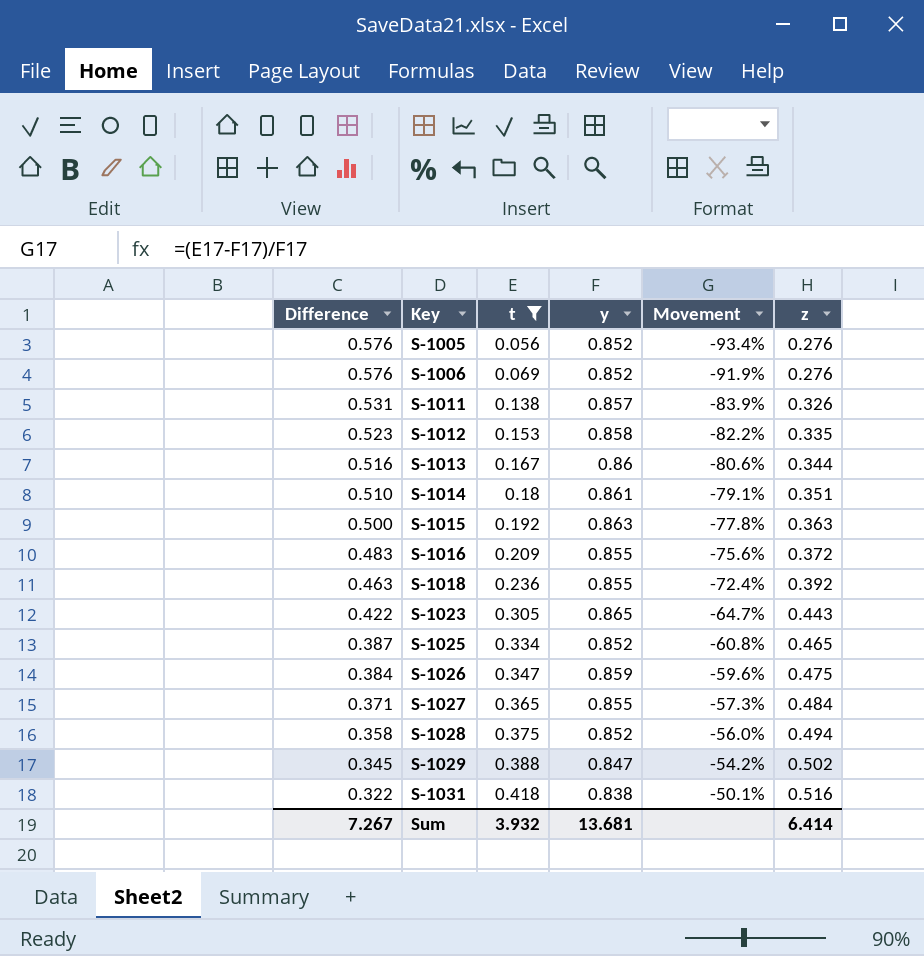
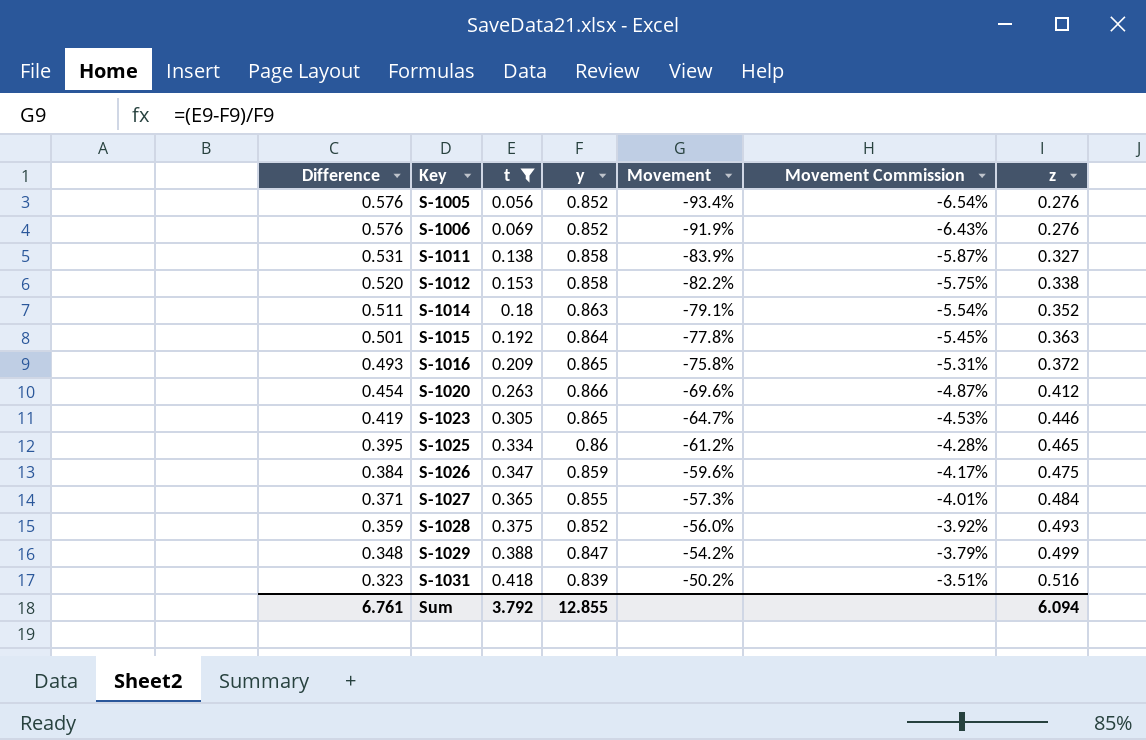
column Movement Commission | formula: none -> [Movement] * 0.07
row S-1013: 0.516 | 0.167 | 0.86 | -80.6% | 0.344 -> none
row S-1018: 0.463 | 0.236 | 0.855 | -72.4% | 0.392 -> none
S-1011 | y: 0.857 -> 0.858
S-1011 | z: 0.326 -> 0.327
S-1012 | Difference: 0.523 -> 0.520
S-1012 | z: 0.335 -> 0.338
S-1014 | Difference: 0.510 -> 0.511
S-1014 | y: 0.861 -> 0.863
S-1014 | z: 0.351 -> 0.352
S-1015 | Difference: 0.500 -> 0.501
S-1015 | y: 0.863 -> 0.864
S-1016 | Difference: 0.483 -> 0.493
S-1016 | y: 0.855 -> 0.865
S-1016 | Movement: -75.6% -> -75.8%
row S-1020: none -> 0.454 | 0.263 | 0.866 | -69.6% | -4.87% | 0.412
S-1023 | Difference: 0.422 -> 0.419
S-1023 | z: 0.443 -> 0.446
S-1025 | Difference: 0.387 -> 0.395
S-1025 | y: 0.852 -> 0.86
S-1025 | Movement: -60.8% -> -61.2%
S-1028 | Difference: 0.358 -> 0.359
S-1028 | z: 0.494 -> 0.493
S-1029 | Difference: 0.345 -> 0.348
S-1029 | z: 0.502 -> 0.499
S-1031 | Difference: 0.322 -> 0.323
S-1031 | y: 0.838 -> 0.839
S-1031 | Movement: -50.1% -> -50.2%
Sum | Difference: 7.267 -> 6.761
Sum | t: 3.932 -> 3.792
Sum | y: 13.681 -> 12.855
Sum | z: 6.414 -> 6.094

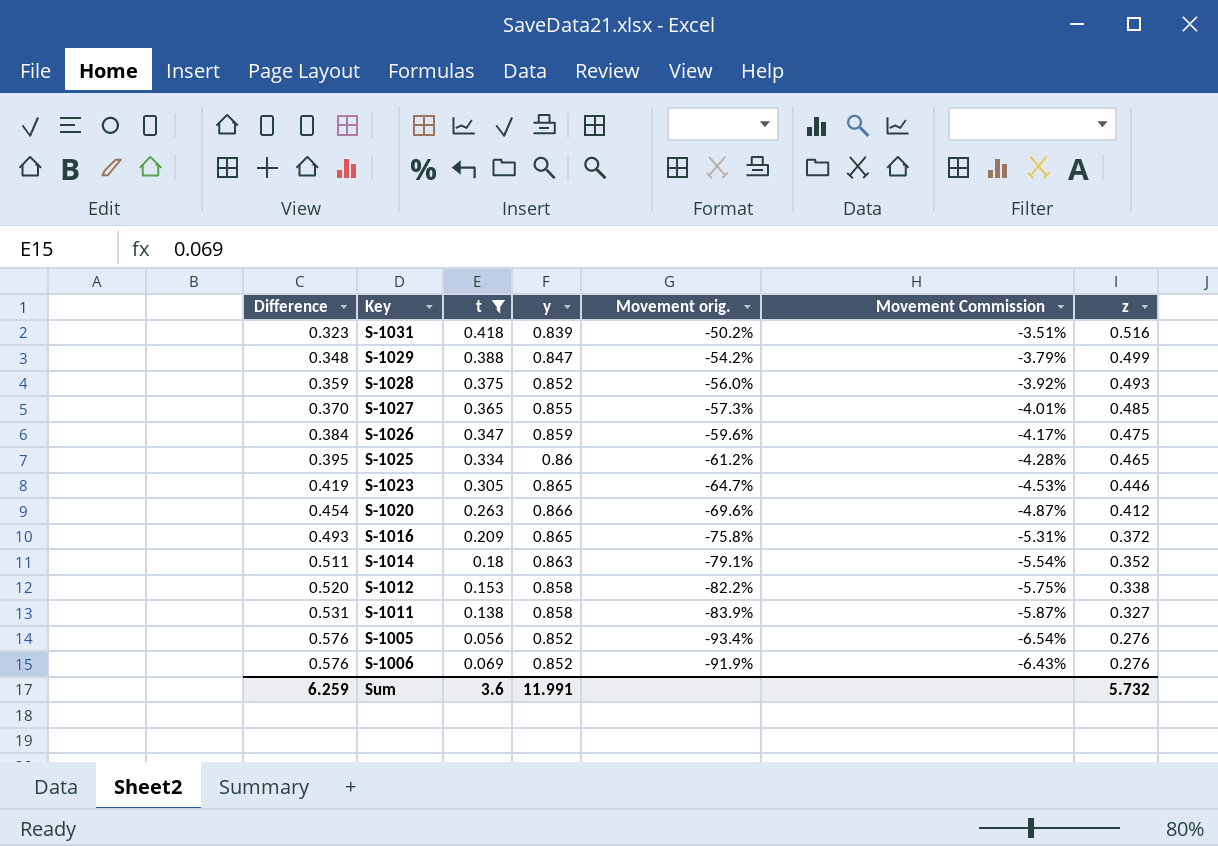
row order: Difference descending -> Difference ascending
column name: Movement -> Movement orig.
row S-1015: 0.501 | 0.192 | 0.864 | -77.8% | -5.45% | 0.363 -> none
S-1027 | Difference: 0.371 -> 0.370
S-1027 | z: 0.484 -> 0.485
Sum | Difference: 6.761 -> 6.259
Sum | t: 3.792 -> 3.6
Sum | y: 12.855 -> 11.991
Sum | z: 6.094 -> 5.732

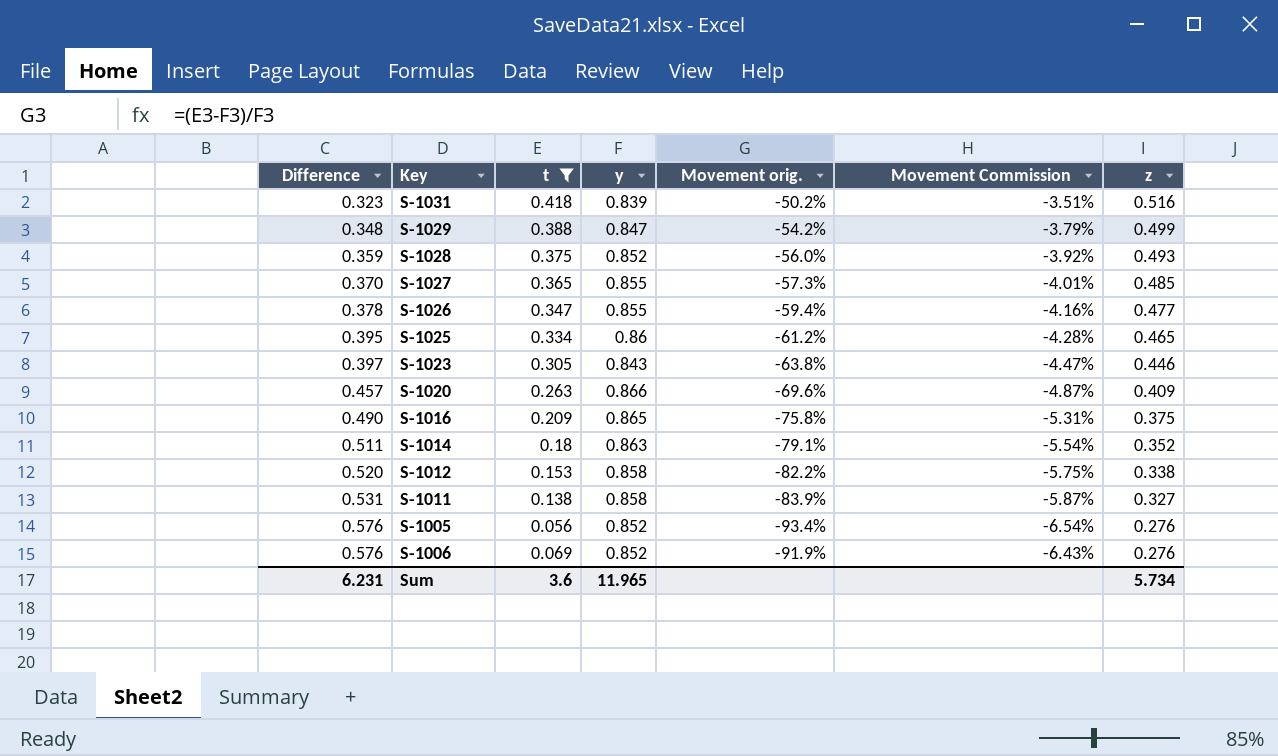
S-1026 | Difference: 0.384 -> 0.378
S-1026 | y: 0.859 -> 0.855
S-1026 | Movement orig.: -59.6% -> -59.4%
S-1026 | Movement Commission: -4.17% -> -4.16%
S-1026 | z: 0.475 -> 0.477
S-1023 | Difference: 0.419 -> 0.397
S-1023 | y: 0.865 -> 0.843
S-1023 | Movement orig.: -64.7% -> -63.8%
S-1023 | Movement Commission: -4.53% -> -4.47%
S-1020 | Difference: 0.454 -> 0.457
S-1020 | z: 0.412 -> 0.409
S-1016 | Difference: 0.493 -> 0.490
S-1016 | z: 0.372 -> 0.375
Sum | Difference: 6.259 -> 6.231
Sum | y: 11.991 -> 11.965
Sum | z: 5.732 -> 5.734

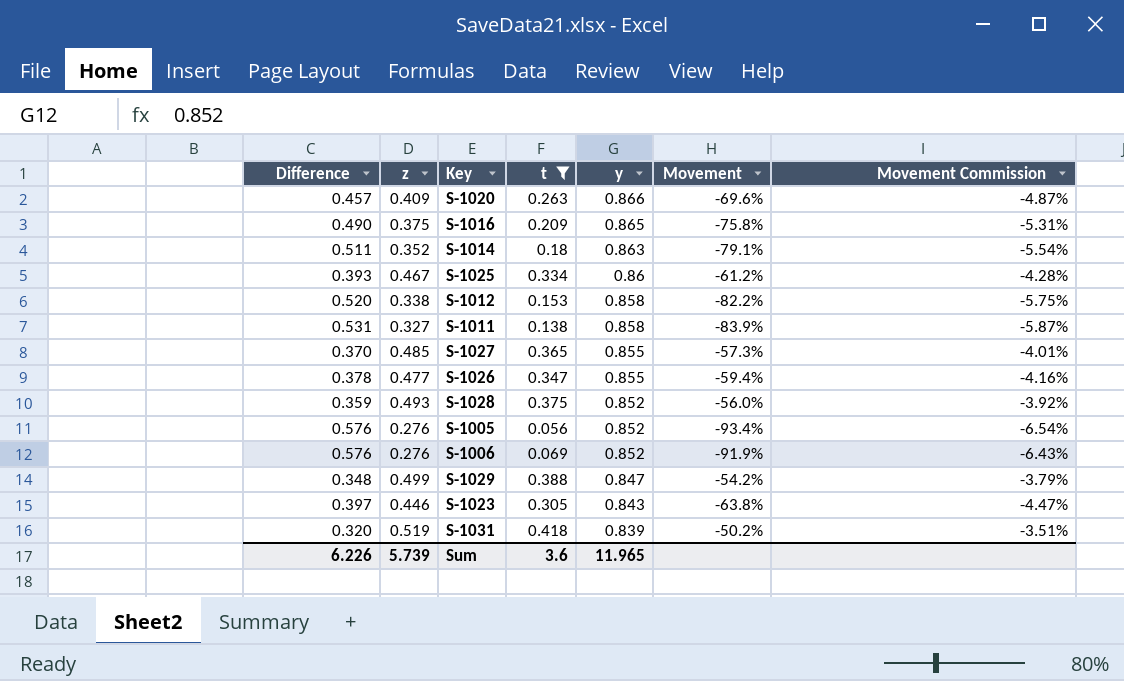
row order: Difference ascending -> y descending
column z | position: 7 -> 2
column name: Movement orig. -> Movement
S-1025 | Difference: 0.395 -> 0.393
S-1025 | z: 0.465 -> 0.467
S-1031 | Difference: 0.323 -> 0.320
S-1031 | z: 0.516 -> 0.519
Sum | Difference: 6.231 -> 6.226
Sum | z: 5.734 -> 5.739

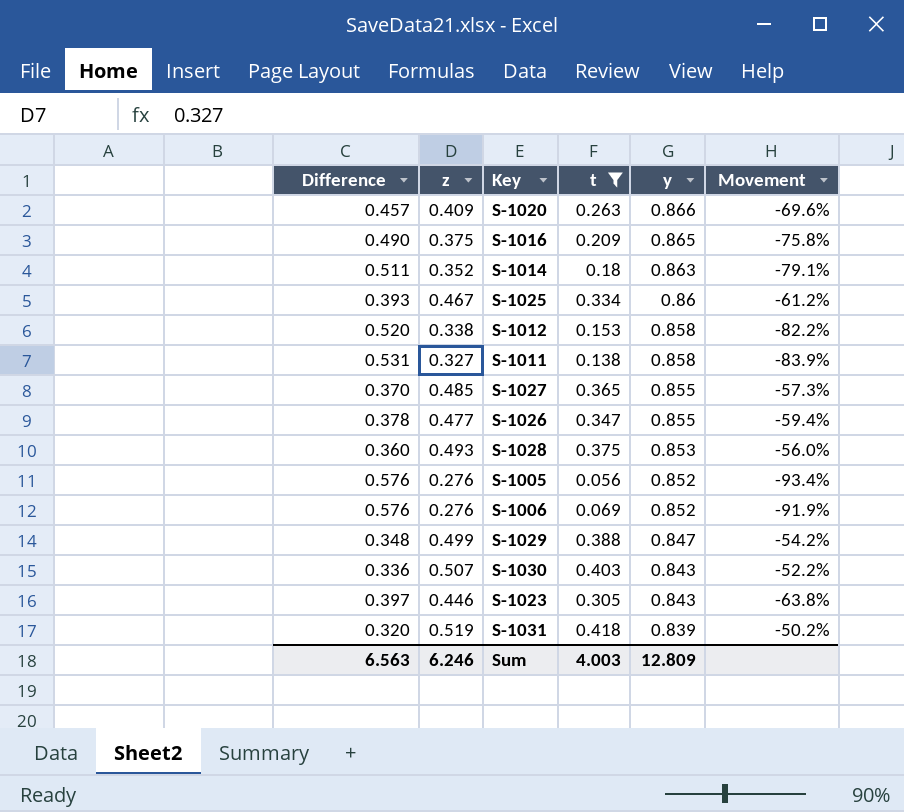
column Movement Commission | formula: [Movement] * 0.07 -> none
S-1028 | Difference: 0.359 -> 0.360
S-1028 | y: 0.852 -> 0.853
row S-1030: none -> 0.336 | 0.507 | 0.403 | 0.843 | -52.2%
Sum | Difference: 6.226 -> 6.563
Sum | z: 5.739 -> 6.246
Sum | t: 3.6 -> 4.003
Sum | y: 11.965 -> 12.809

